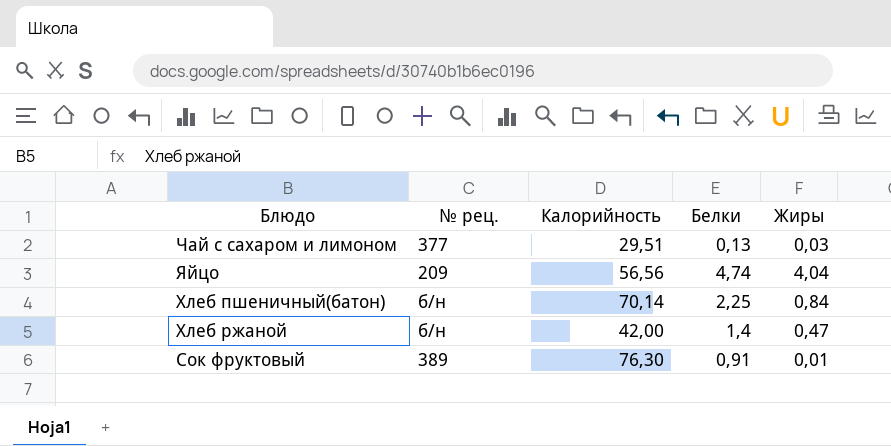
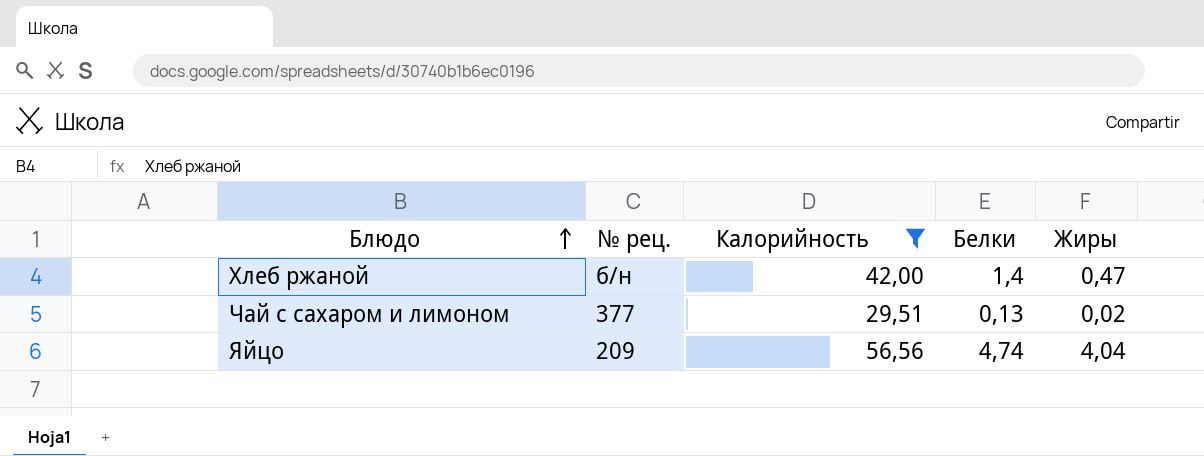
filter: none -> Калорийность <= 56,56
row order: none -> Блюдо ascending
Чай с сахаром и лимоном | Жиры: 0,03 -> 0,02

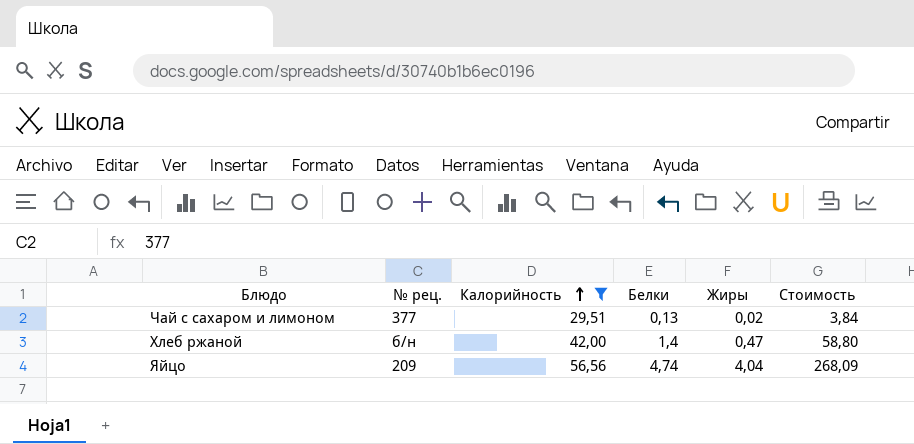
row order: Блюдо ascending -> Калорийность ascending
column Стоимость | formula: none -> [Калорийность] * [Белки]

